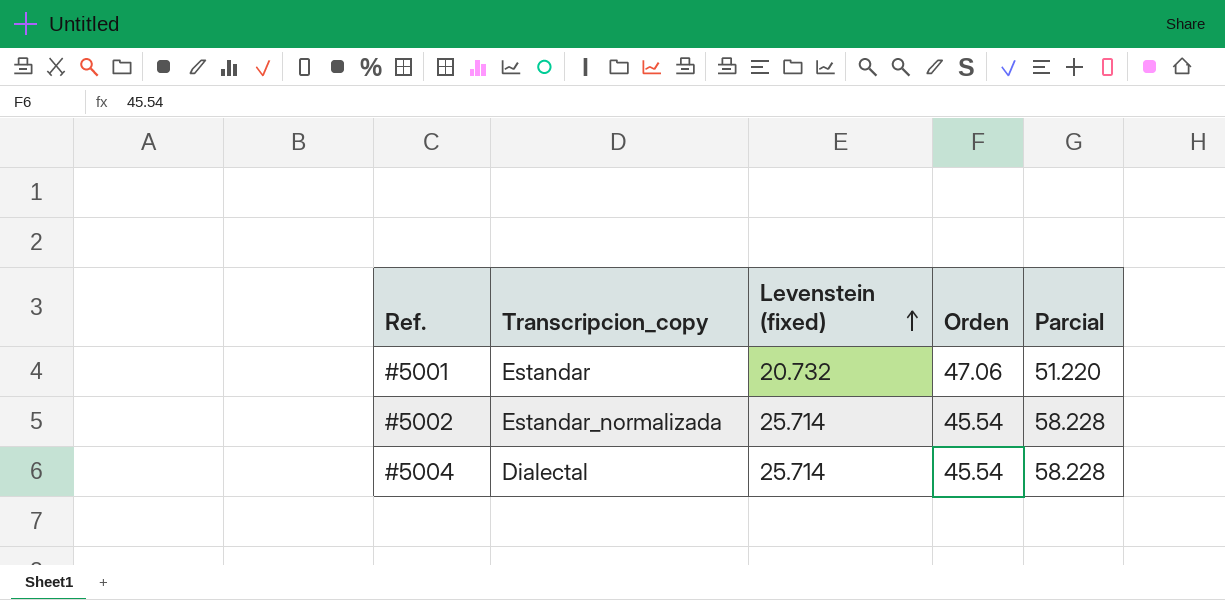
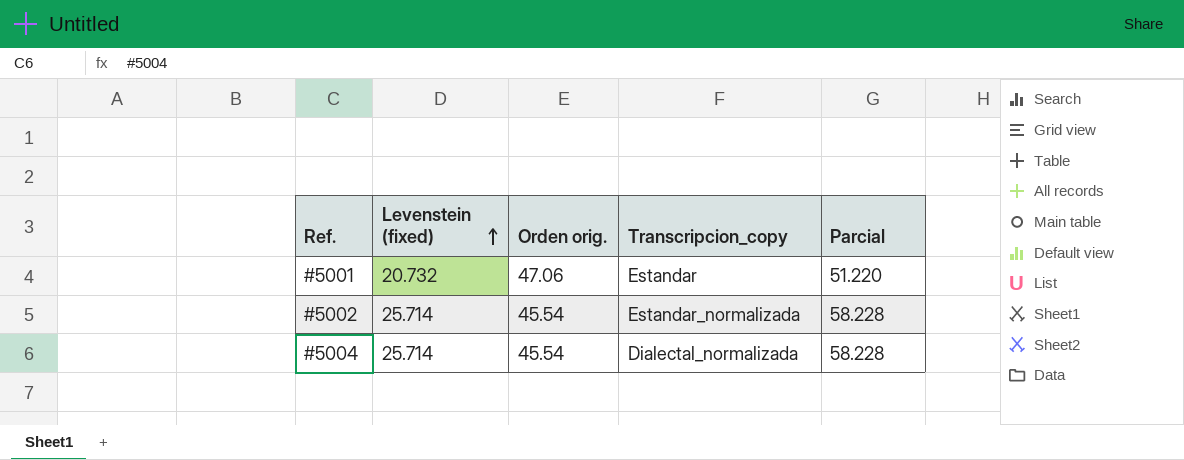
column name: Orden -> Orden orig.
column Transcripcion_copy | position: 2 -> 4
#5004 | Transcripcion_copy: Dialectal -> Dialectal_normalizada

